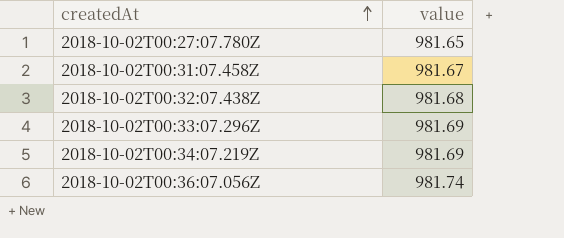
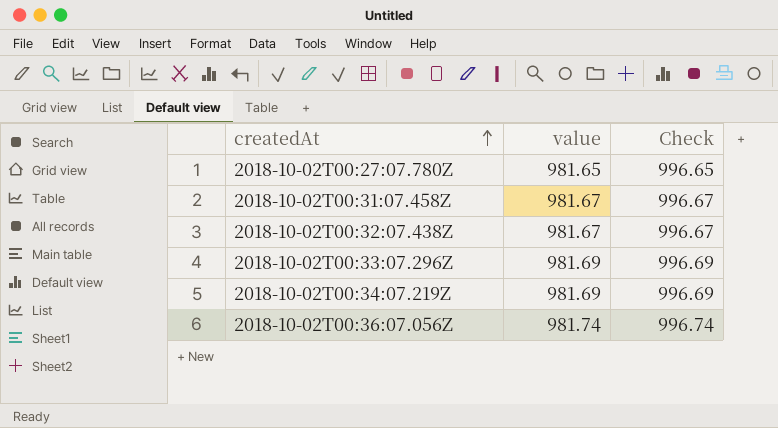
column Check | formula: none -> [value] + 15
2018-10-02T00:32:07.438Z | value: 981.68 -> 981.67

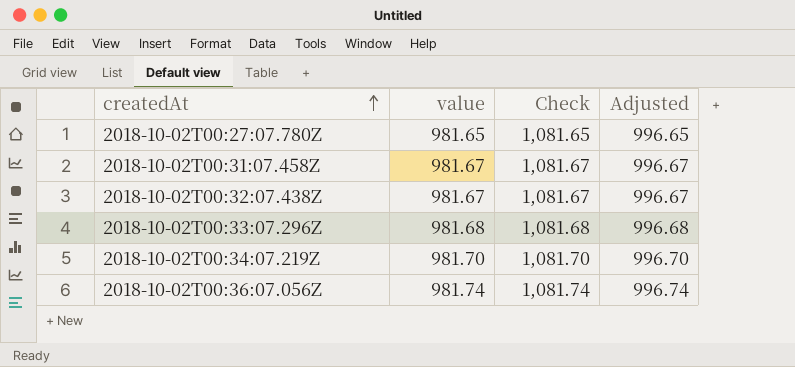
column Check | formula: [value] + 15 -> [value] + 100
column Adjusted | formula: none -> [value] + 15
2018-10-02T00:33:07.296Z | value: 981.69 -> 981.68
2018-10-02T00:34:07.219Z | value: 981.69 -> 981.70

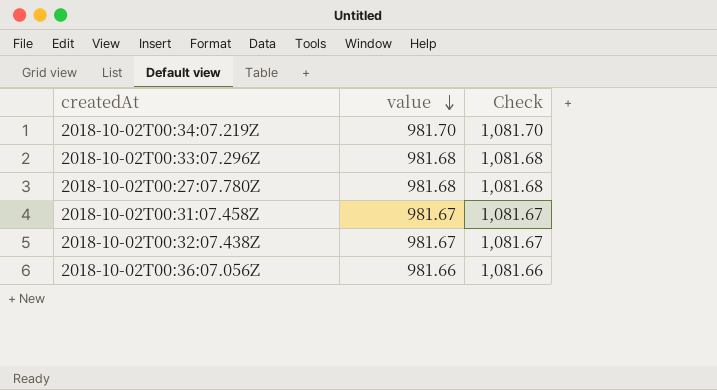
row order: createdAt ascending -> value descending
column Adjusted | formula: [value] + 15 -> none
2018-10-02T00:27:07.780Z | value: 981.65 -> 981.68
2018-10-02T00:27:07.780Z | Check: 1,081.65 -> 1,081.68
2018-10-02T00:36:07.056Z | value: 981.74 -> 981.66
2018-10-02T00:36:07.056Z | Check: 1,081.74 -> 1,081.66

